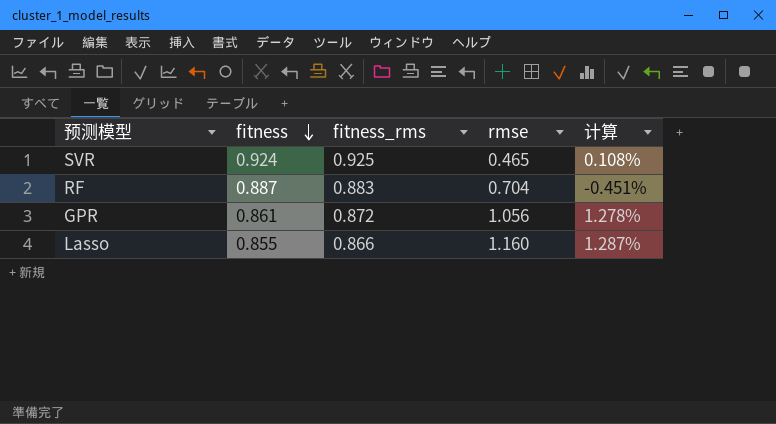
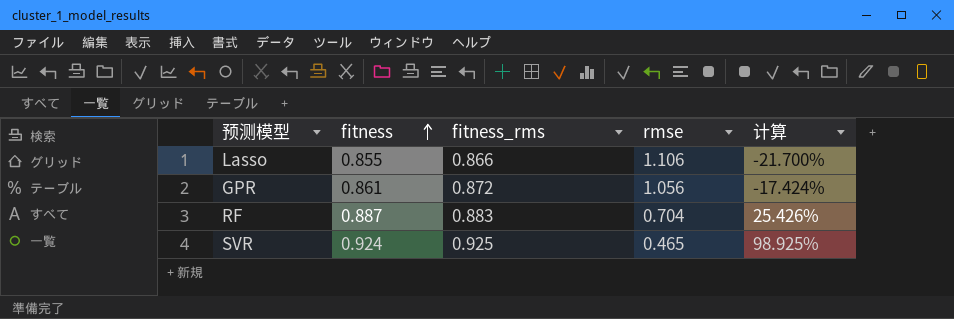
row order: fitness descending -> fitness ascending
column 计算 | formula: ([fitness_rms] - [fitness]) / [fitness] -> ([fitness_rms] - [rmse]) / [rmse]
Lasso | rmse: 1.160 -> 1.106

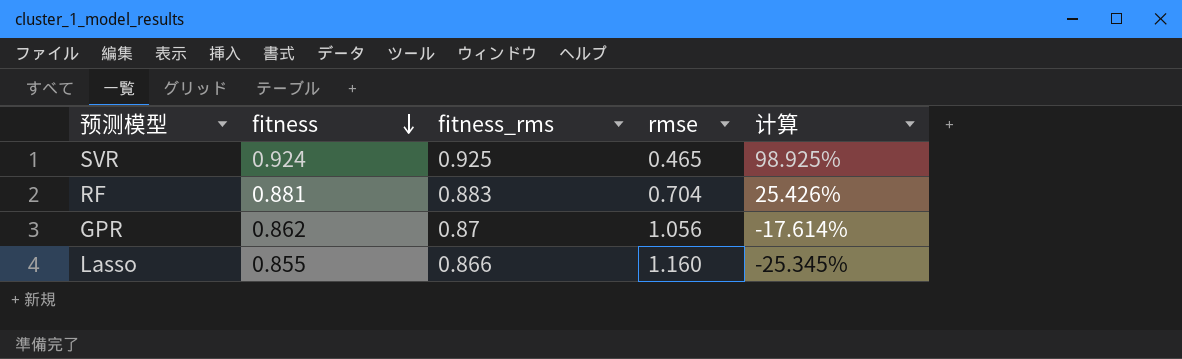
row order: fitness ascending -> fitness descending
RF | fitness: 0.887 -> 0.881
GPR | fitness: 0.861 -> 0.862
GPR | fitness_rms: 0.872 -> 0.87
GPR | 计算: -17.424% -> -17.614%
Lasso | rmse: 1.106 -> 1.160
Lasso | 计算: -21.700% -> -25.345%

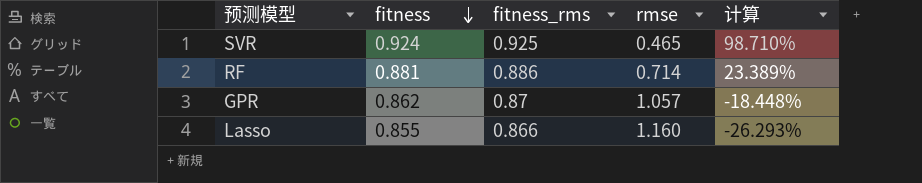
column 计算 | formula: ([fitness_rms] - [rmse]) / [rmse] -> ([fitness] - [rmse]) / [rmse]
RF | fitness_rms: 0.883 -> 0.886
RF | rmse: 0.704 -> 0.714
GPR | rmse: 1.056 -> 1.057

